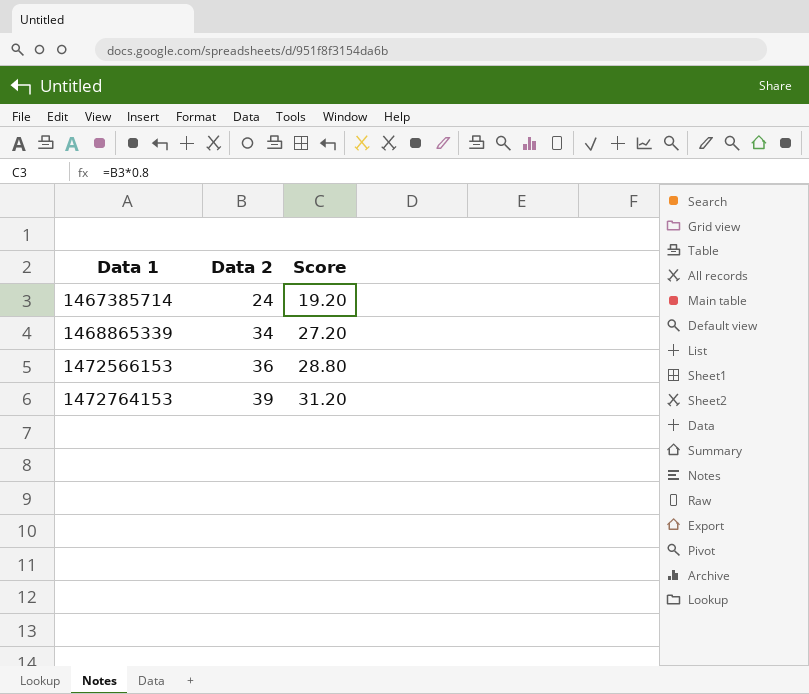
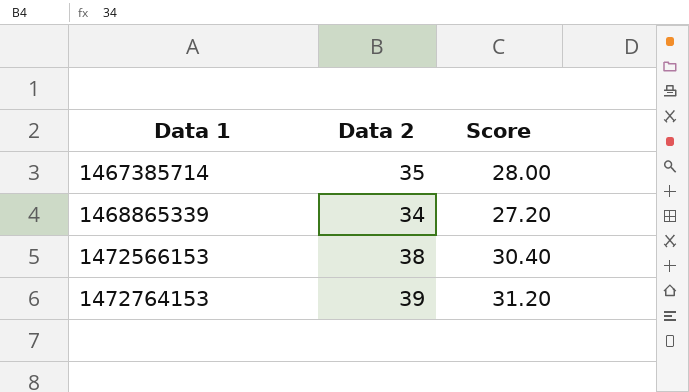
1467385714 | Data 2: 24 -> 35
1467385714 | Score: 19.20 -> 28.00
1472566153 | Data 2: 36 -> 38
1472566153 | Score: 28.80 -> 30.40

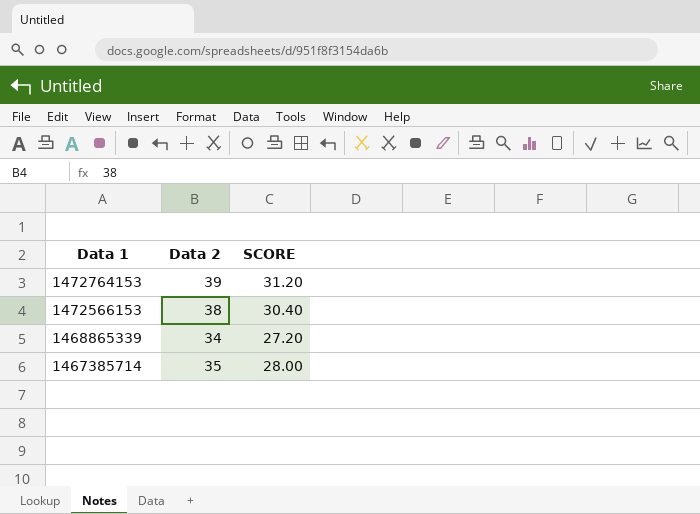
row order: Data 1 ascending -> Data 1 descending
column name: Score -> SCORE

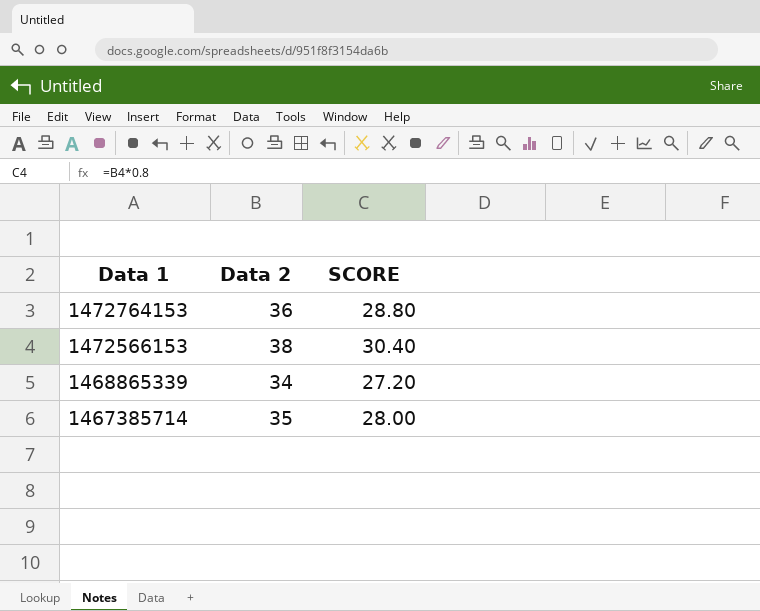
1472764153 | Data 2: 39 -> 36
1472764153 | SCORE: 31.20 -> 28.80

